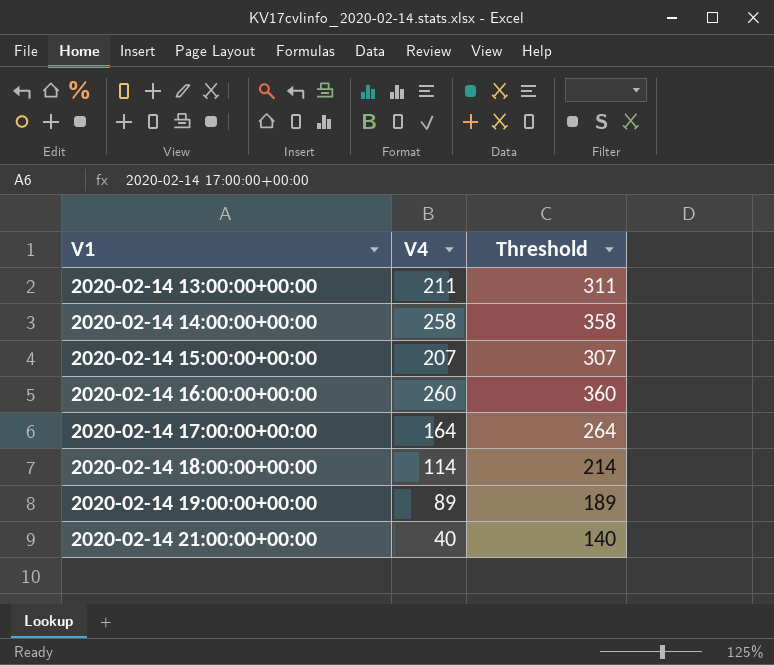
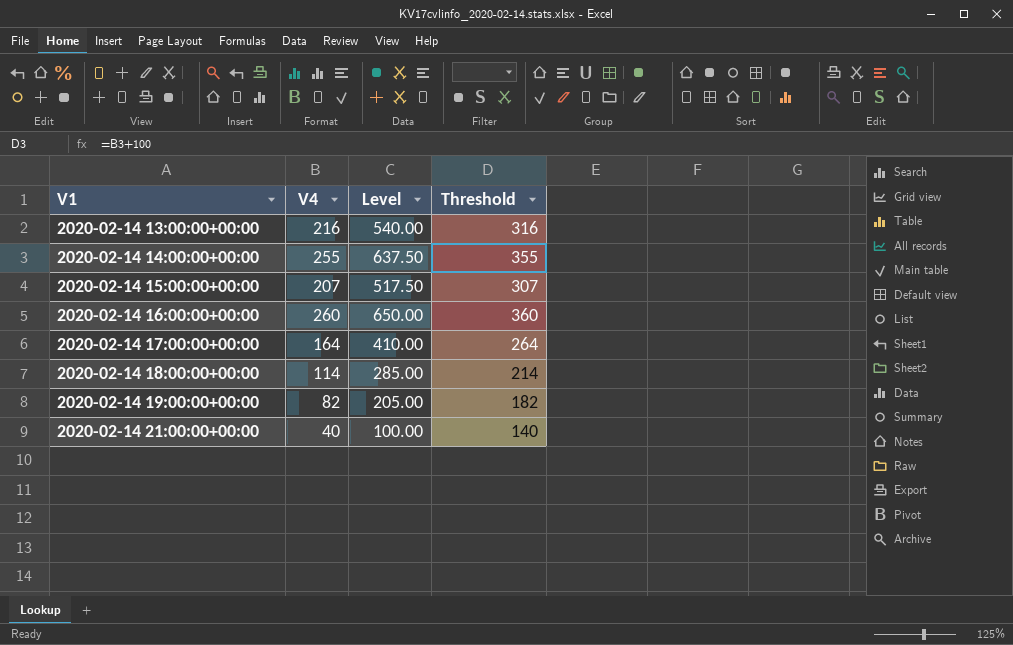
column Level | formula: none -> [V4] * 2.5
2020-02-14 13:00:00+00:00 | V4: 211 -> 216
2020-02-14 13:00:00+00:00 | Threshold: 311 -> 316
2020-02-14 14:00:00+00:00 | V4: 258 -> 255
2020-02-14 14:00:00+00:00 | Threshold: 358 -> 355
2020-02-14 19:00:00+00:00 | V4: 89 -> 82
2020-02-14 19:00:00+00:00 | Threshold: 189 -> 182

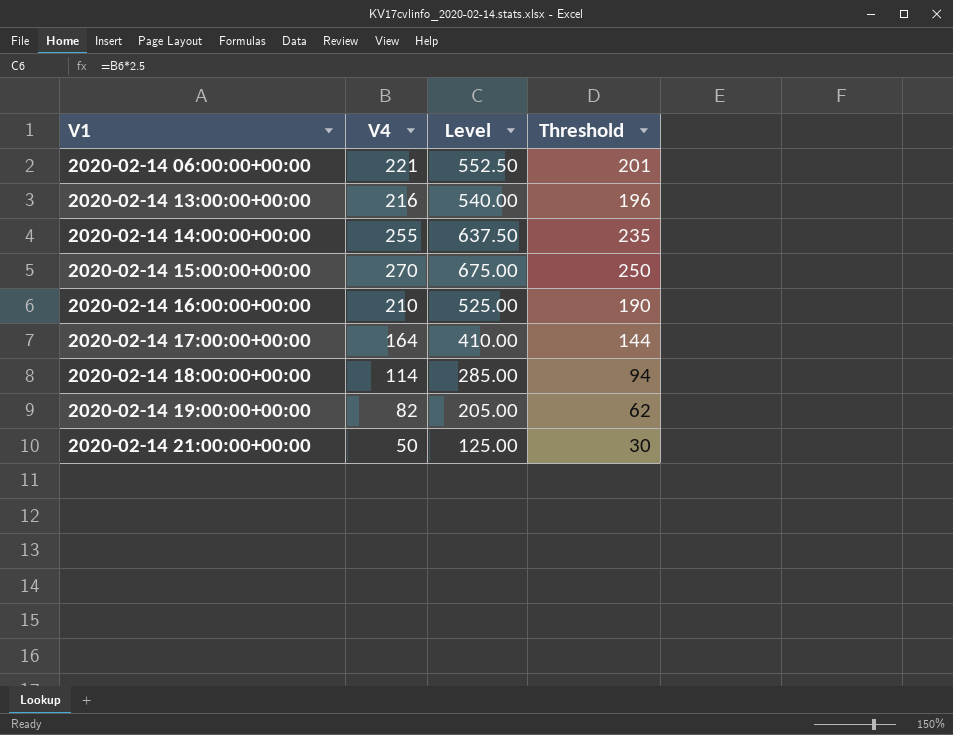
column Threshold | formula: [V4] + 100 -> [V4] - 20
row 2020-02-14 06:00:00+00:00: none -> 221 | 552.50 | 201
2020-02-14 15:00:00+00:00 | V4: 207 -> 270
2020-02-14 15:00:00+00:00 | Level: 517.50 -> 675.00
2020-02-14 16:00:00+00:00 | V4: 260 -> 210
2020-02-14 16:00:00+00:00 | Level: 650.00 -> 525.00
2020-02-14 21:00:00+00:00 | V4: 40 -> 50
2020-02-14 21:00:00+00:00 | Level: 100.00 -> 125.00

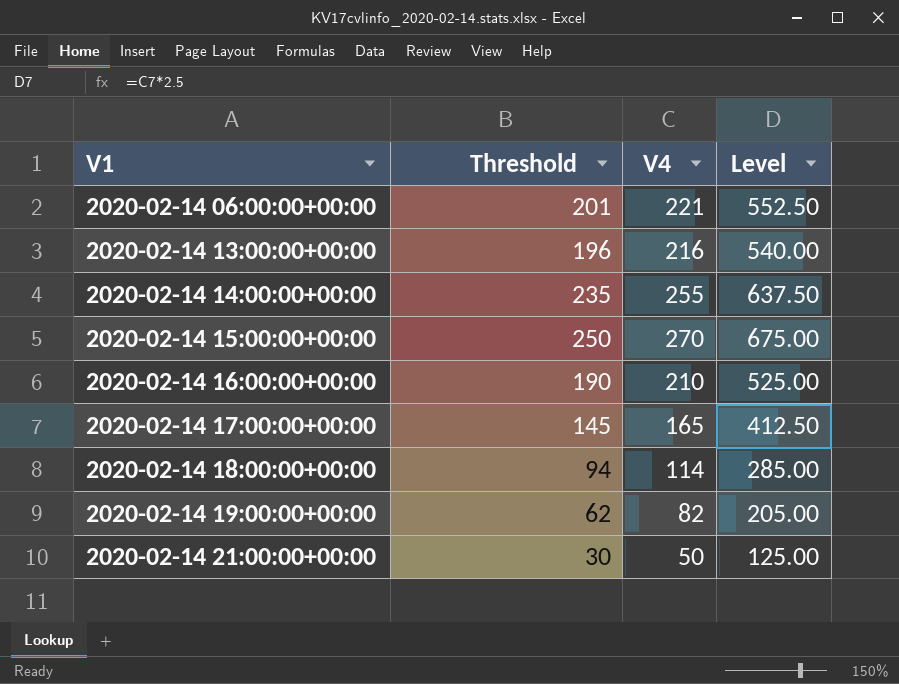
column Threshold | position: 4 -> 2
2020-02-14 17:00:00+00:00 | Threshold: 144 -> 145
2020-02-14 17:00:00+00:00 | V4: 164 -> 165
2020-02-14 17:00:00+00:00 | Level: 410.00 -> 412.50

